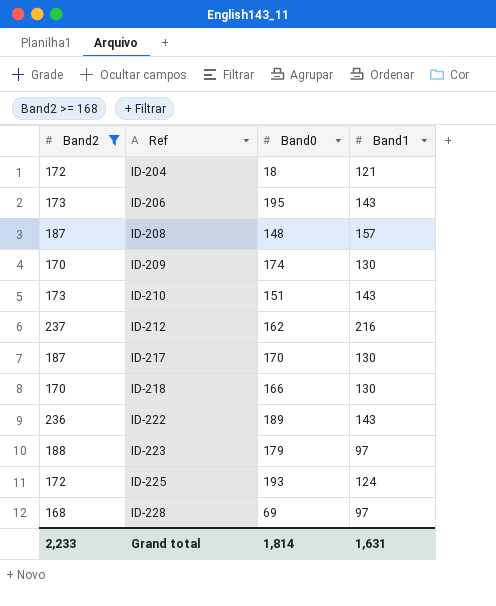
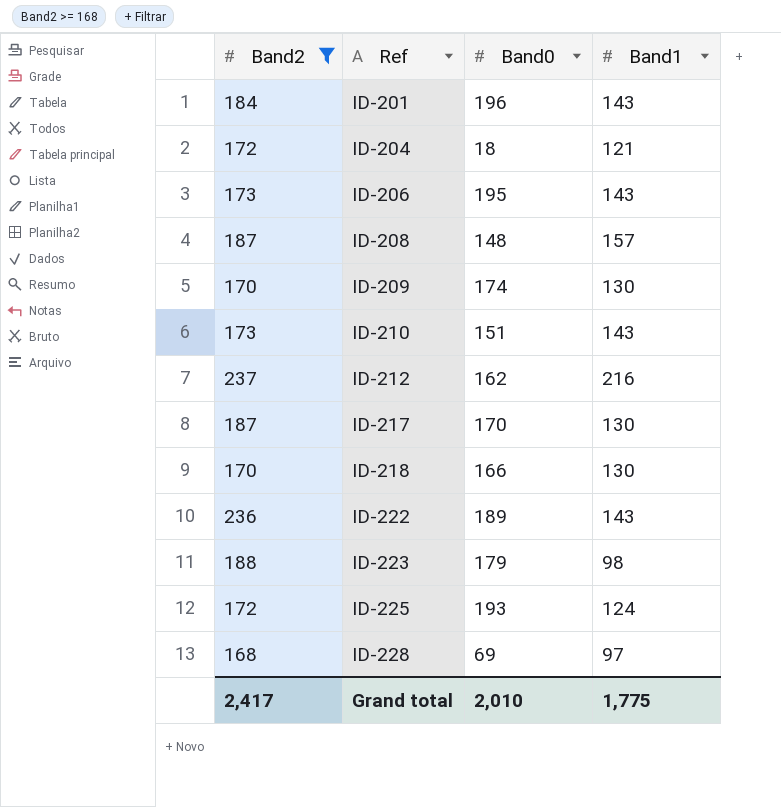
row ID-201: none -> 184 | 196 | 143
ID-223 | Band1: 97 -> 98
Grand total | Band2: 2,233 -> 2,417
Grand total | Band0: 1,814 -> 2,010
Grand total | Band1: 1,631 -> 1,775

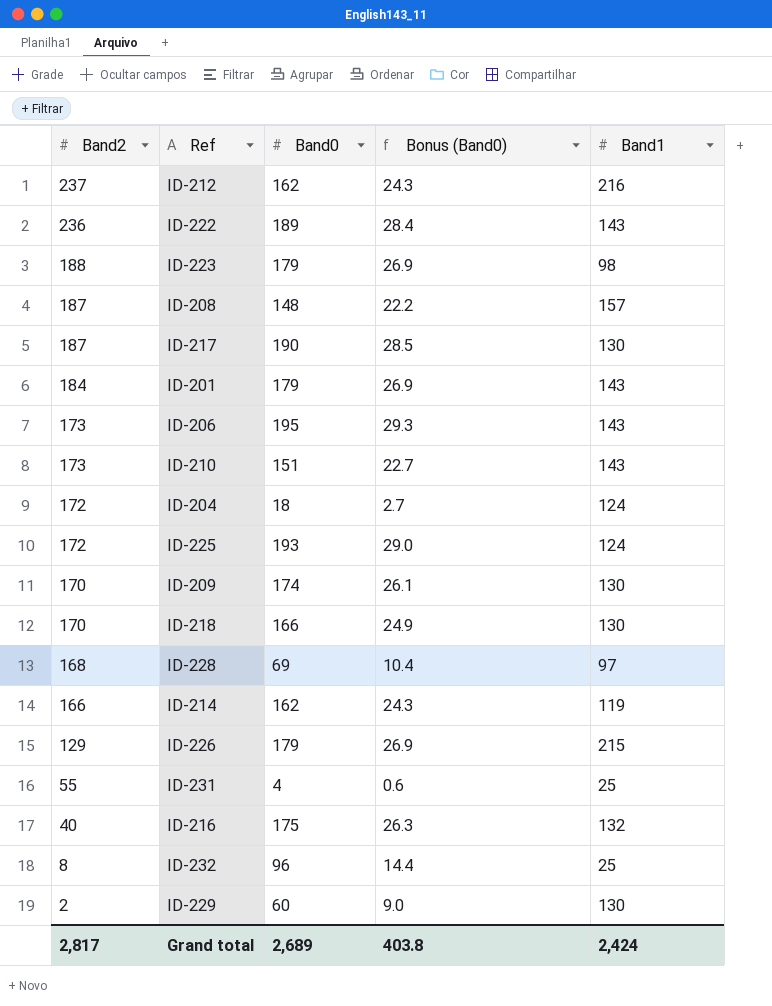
filter: Band2 >= 168 -> none
row order: Ref ascending -> Band2 descending
column Bonus (Band0) | formula: none -> [Band0] * 0.15
ID-217 | Band0: 170 -> 190
ID-201 | Band0: 196 -> 179
ID-204 | Band1: 121 -> 124
Grand total | Band2: 2,417 -> 2,817
Grand total | Band0: 2,010 -> 2,689
Grand total | Band1: 1,775 -> 2,424

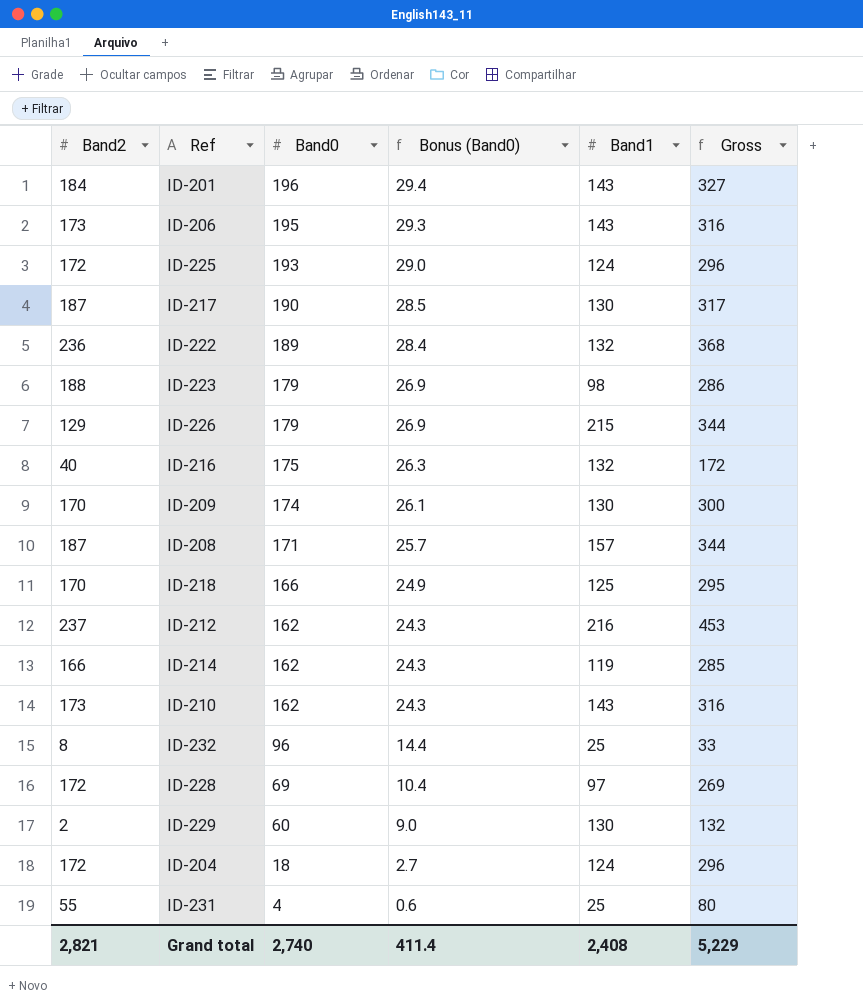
row order: Band2 descending -> Band0 descending
column Gross | formula: none -> [Band2] + [Band1]
ID-201 | Band0: 179 -> 196
ID-201 | Bonus (Band0): 26.9 -> 29.4
ID-222 | Band1: 143 -> 132
ID-208 | Band0: 148 -> 171
ID-208 | Bonus (Band0): 22.2 -> 25.7
ID-218 | Band1: 130 -> 125
ID-210 | Band0: 151 -> 162
ID-210 | Bonus (Band0): 22.7 -> 24.3
ID-228 | Band2: 168 -> 172
Grand total | Band2: 2,817 -> 2,821
Grand total | Band0: 2,689 -> 2,740
Grand total | Bonus (Band0): 403.8 -> 411.4
Grand total | Band1: 2,424 -> 2,408

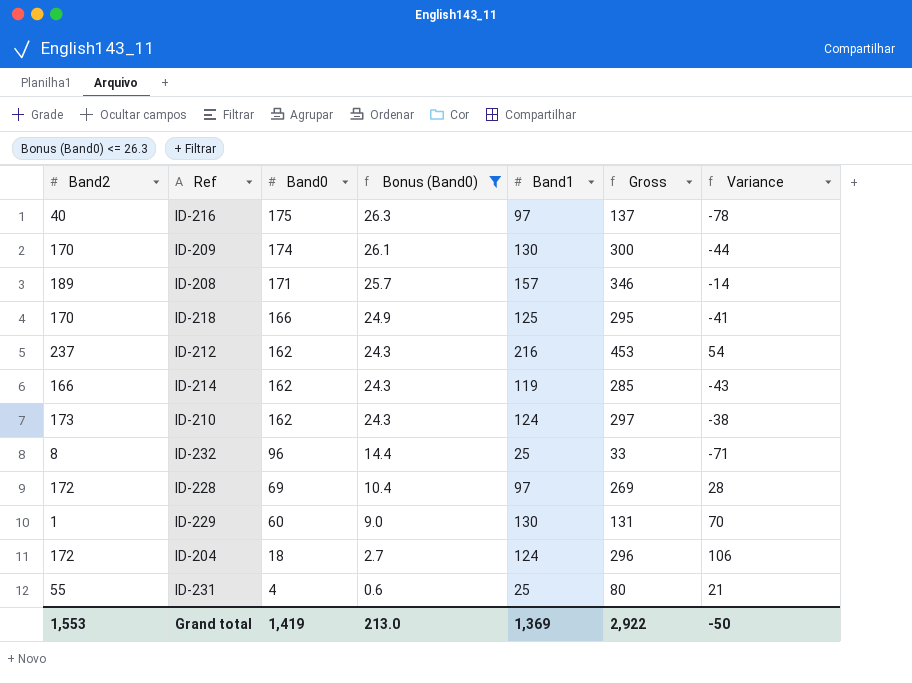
filter: none -> Bonus (Band0) <= 26.3
column Variance | formula: none -> [Band1] - [Band0]
ID-216 | Band1: 132 -> 97
ID-216 | Gross: 172 -> 137
ID-208 | Band2: 187 -> 189
ID-208 | Gross: 344 -> 346
ID-210 | Band1: 143 -> 124
ID-210 | Gross: 316 -> 297
ID-229 | Band2: 2 -> 1
ID-229 | Gross: 132 -> 131
Grand total | Band2: 2,821 -> 1,553
Grand total | Band0: 2,740 -> 1,419
Grand total | Bonus (Band0): 411.4 -> 213.0
Grand total | Band1: 2,408 -> 1,369
Grand total | Gross: 5,229 -> 2,922

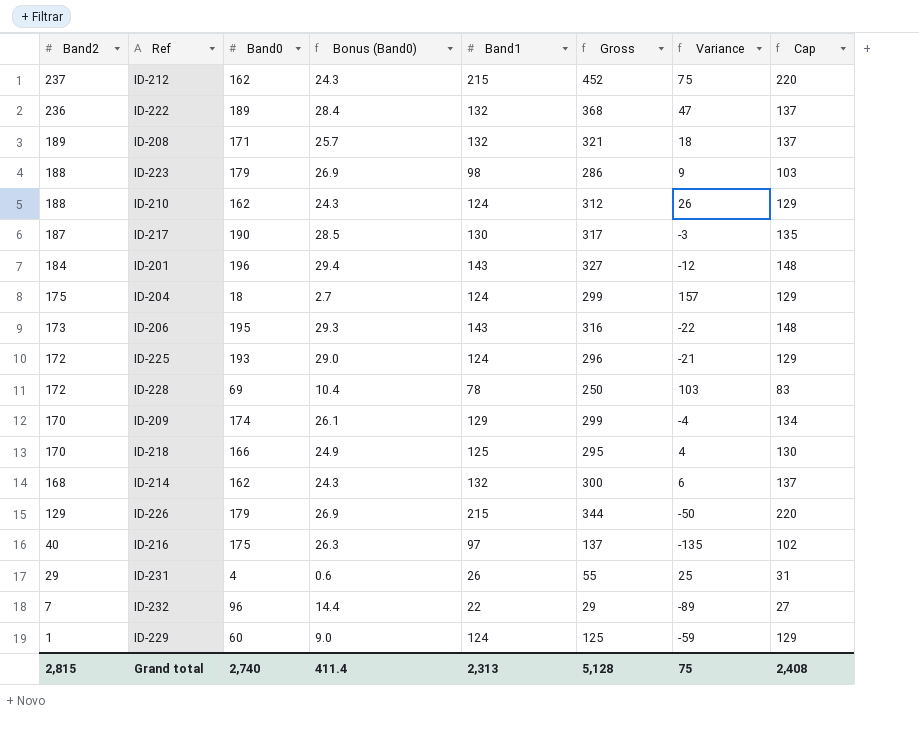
filter: Bonus (Band0) <= 26.3 -> none
row order: Band0 descending -> Band2 descending
column Variance | formula: [Band1] - [Band0] -> [Band2] - [Band0]
column Cap | formula: none -> [Band1] + 5
ID-212 | Band1: 216 -> 215
ID-212 | Gross: 453 -> 452
ID-208 | Band1: 157 -> 132
ID-208 | Gross: 346 -> 321
ID-210 | Band2: 173 -> 188
ID-210 | Gross: 297 -> 312
ID-204 | Band2: 172 -> 175
ID-204 | Gross: 296 -> 299
ID-228 | Band1: 97 -> 78
ID-228 | Gross: 269 -> 250
ID-209 | Band1: 130 -> 129
ID-209 | Gross: 300 -> 299
ID-214 | Band2: 166 -> 168
ID-214 | Band1: 119 -> 132
ID-214 | Gross: 285 -> 300
ID-231 | Band2: 55 -> 29
ID-231 | Band1: 25 -> 26
ID-231 | Gross: 80 -> 55
ID-232 | Band2: 8 -> 7
ID-232 | Band1: 25 -> 22
ID-232 | Gross: 33 -> 29
ID-229 | Band1: 130 -> 124
ID-229 | Gross: 131 -> 125
Grand total | Band2: 1,553 -> 2,815
Grand total | Band0: 1,419 -> 2,740
Grand total | Bonus (Band0): 213.0 -> 411.4
Grand total | Band1: 1,369 -> 2,313
Grand total | Gross: 2,922 -> 5,128
Grand total | Variance: -50 -> 75

